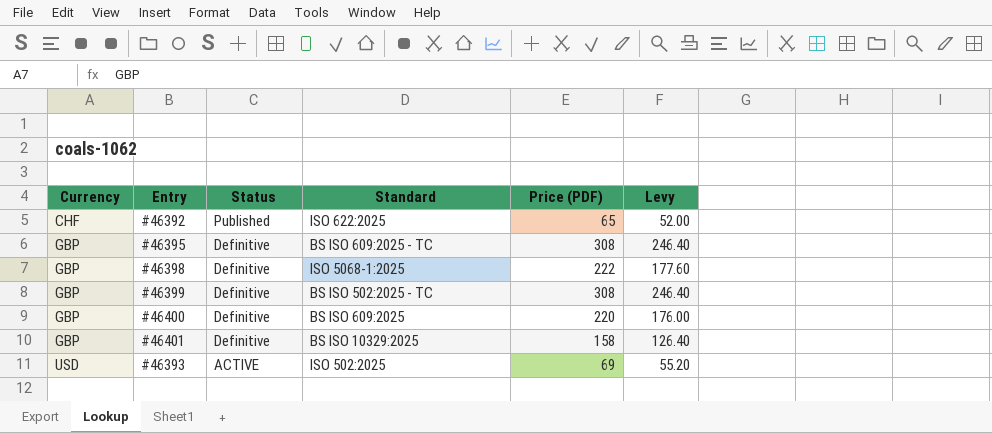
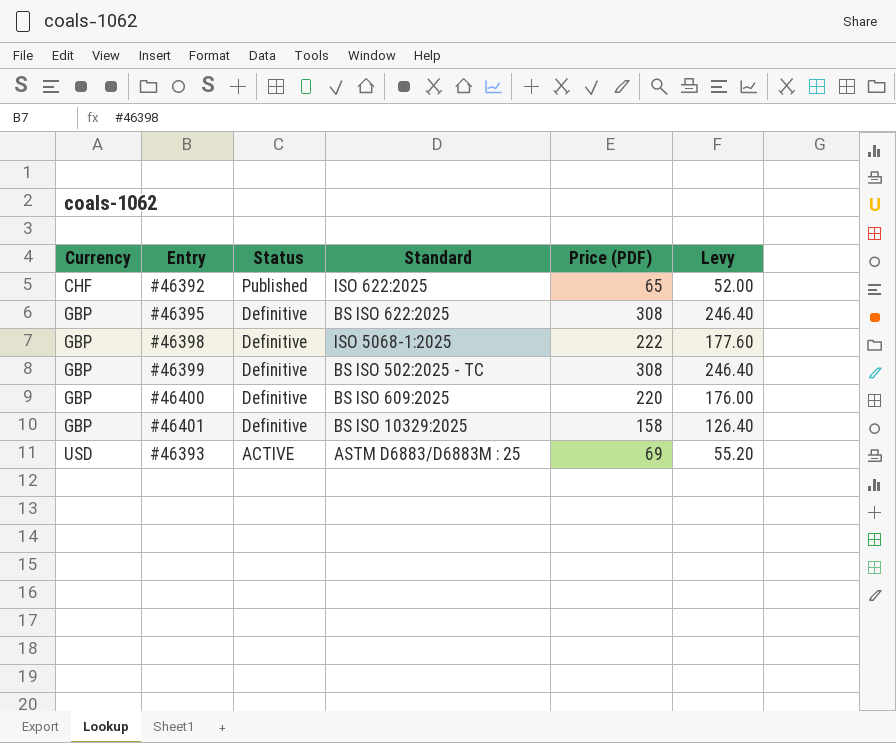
#46395 | Standard: BS ISO 609:2025 - TC -> BS ISO 622:2025
#46393 | Standard: ISO 502:2025 -> ASTM D6883/D6883M : 25

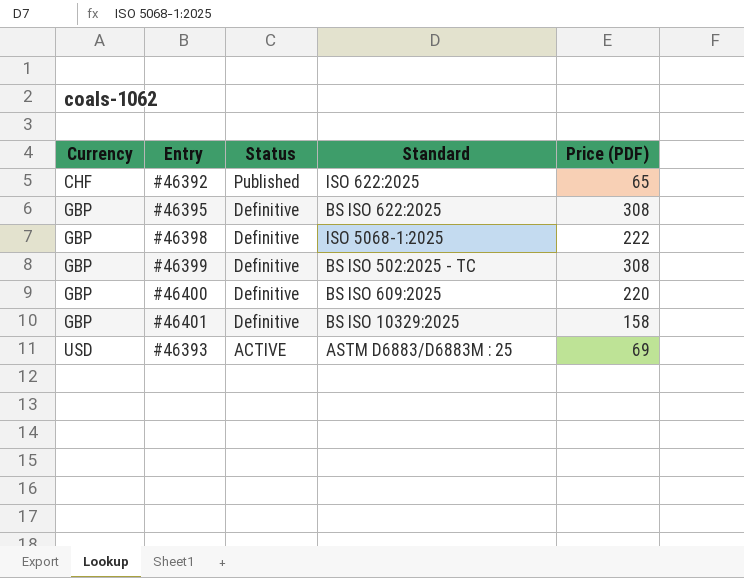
column Levy | formula: [Price (PDF)] * 0.8 -> none

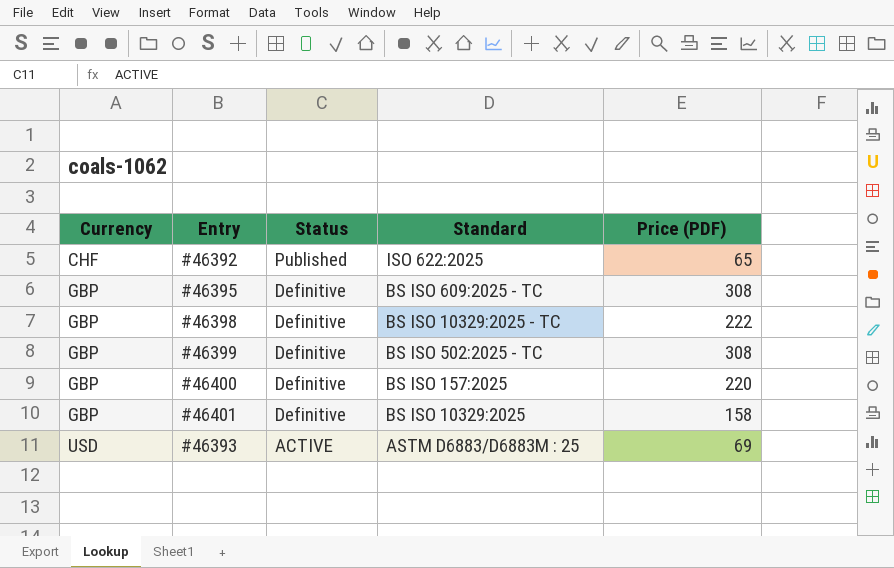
#46395 | Standard: BS ISO 622:2025 -> BS ISO 609:2025 - TC
#46398 | Standard: ISO 5068-1:2025 -> BS ISO 10329:2025 - TC
#46400 | Standard: BS ISO 609:2025 -> BS ISO 157:2025

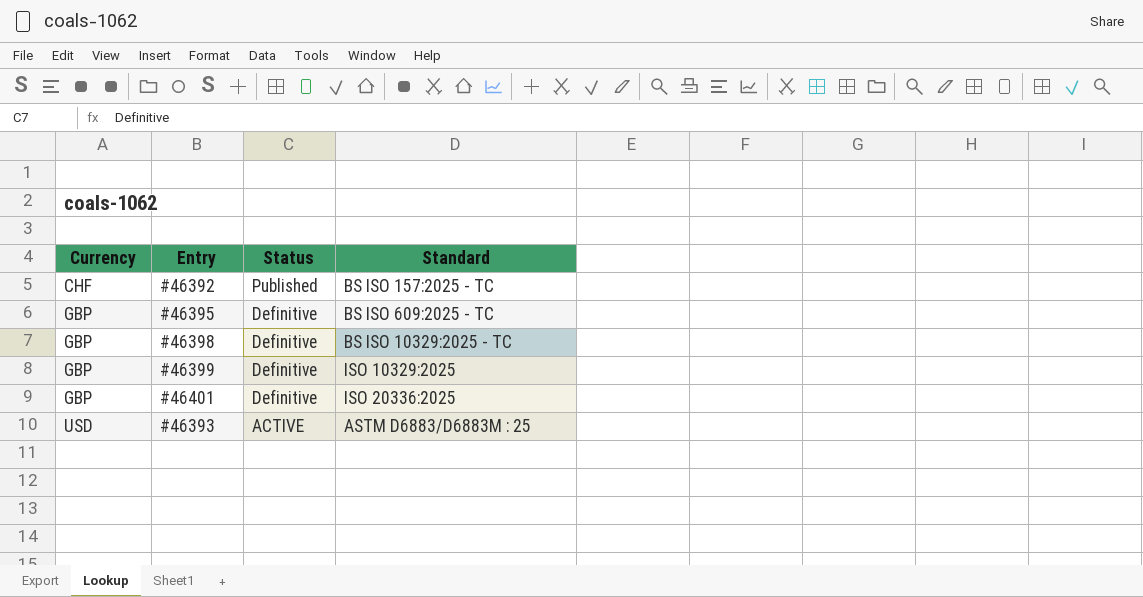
column Price (PDF) | position: 5 -> none
row #46400: GBP | Definitive | BS ISO 157:2025 | 220 -> none
#46392 | Standard: ISO 622:2025 -> BS ISO 157:2025 - TC
#46399 | Standard: BS ISO 502:2025 - TC -> ISO 10329:2025
#46401 | Standard: BS ISO 10329:2025 -> ISO 20336:2025

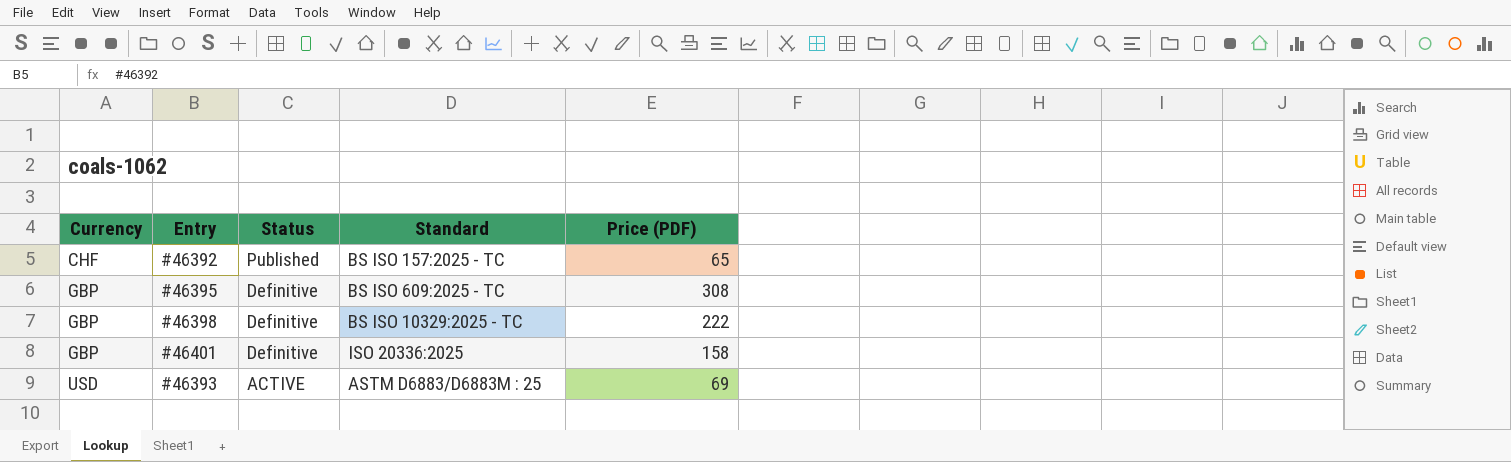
column Price (PDF) | position: none -> 5
row #46399: GBP | Definitive | ISO 10329:2025 -> none

